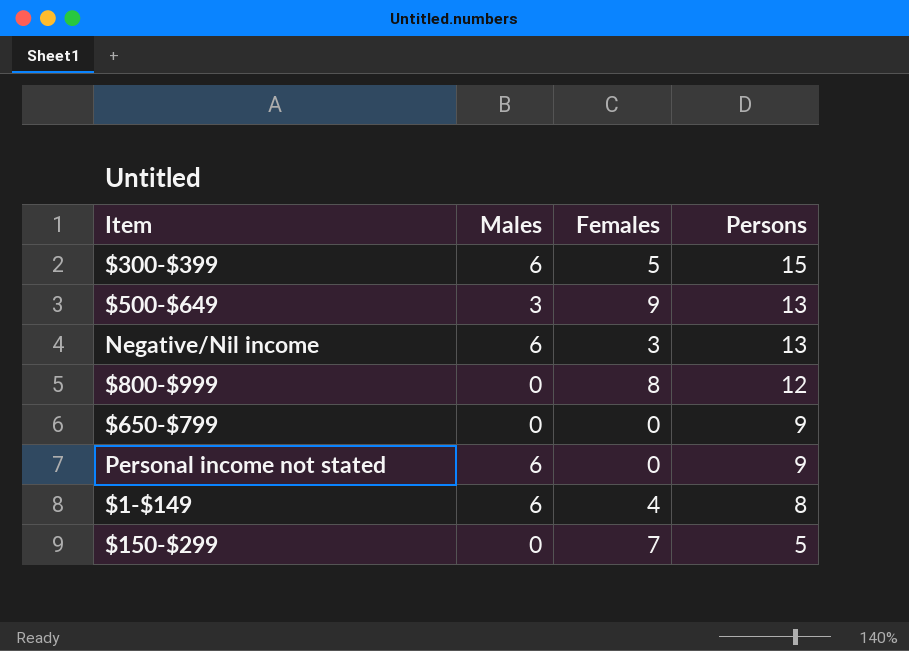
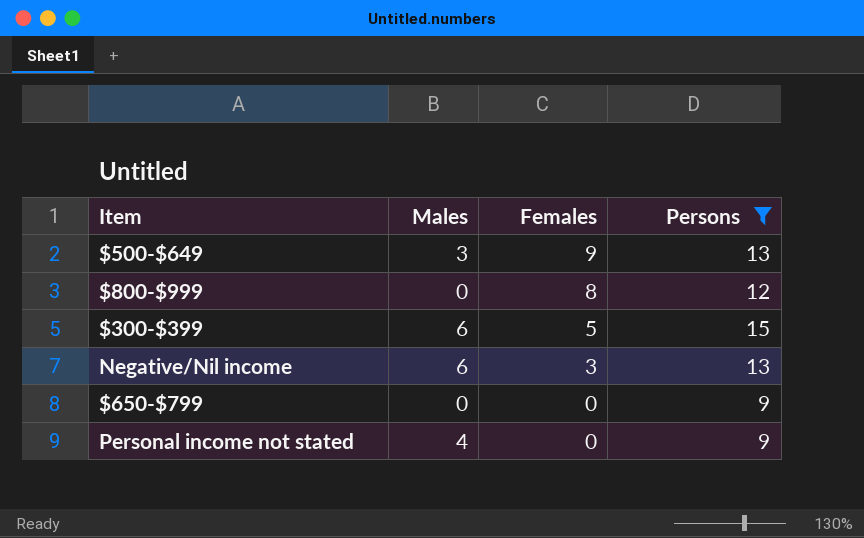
filter: none -> Persons >= 9
row order: Persons descending -> Females descending
Personal income not stated | Males: 6 -> 4

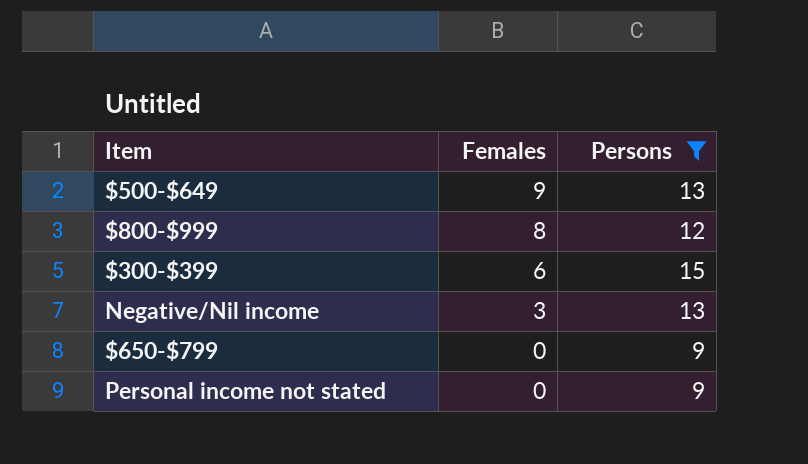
column Males | position: 2 -> none
$300-$399 | Females: 5 -> 6

